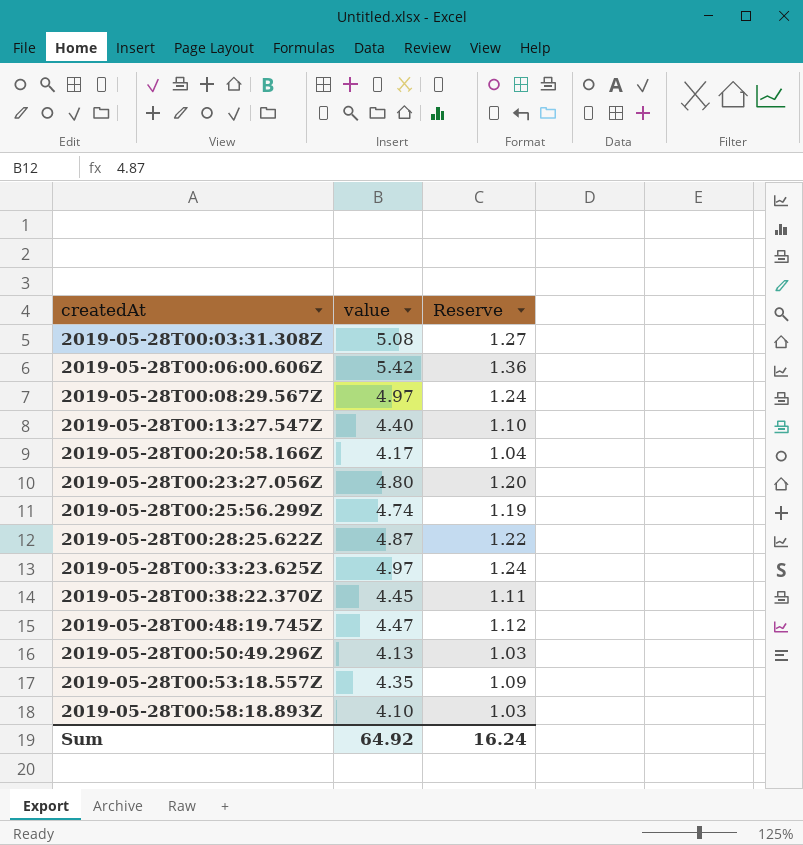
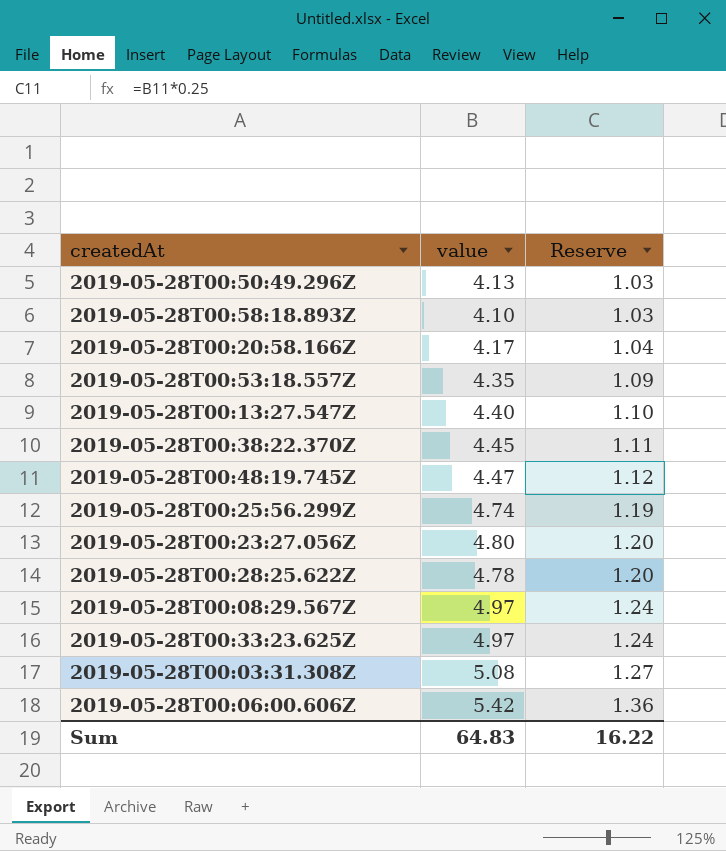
row order: createdAt ascending -> Reserve ascending
2019-05-28T00:28:25.622Z | value: 4.87 -> 4.78
2019-05-28T00:28:25.622Z | Reserve: 1.22 -> 1.20
Sum | value: 64.92 -> 64.83
Sum | Reserve: 16.24 -> 16.22

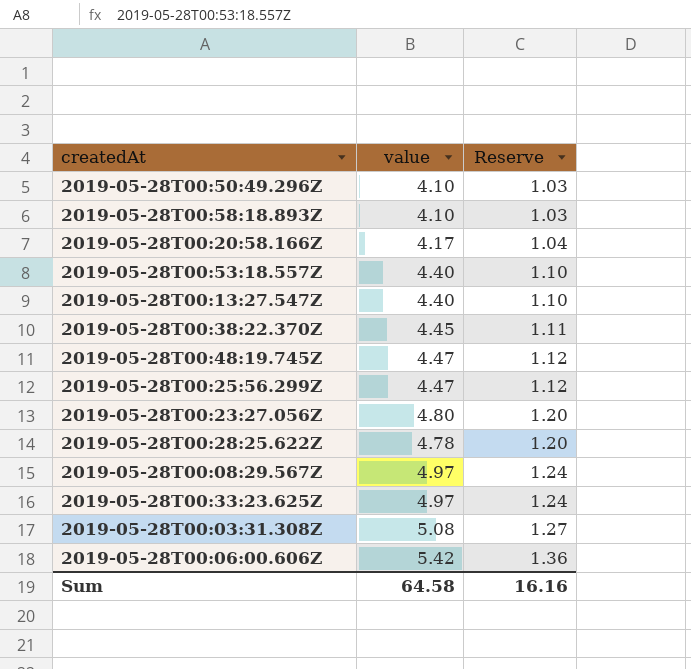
2019-05-28T00:50:49.296Z | value: 4.13 -> 4.10
2019-05-28T00:53:18.557Z | value: 4.35 -> 4.40
2019-05-28T00:53:18.557Z | Reserve: 1.09 -> 1.10
2019-05-28T00:25:56.299Z | value: 4.74 -> 4.47
2019-05-28T00:25:56.299Z | Reserve: 1.19 -> 1.12
Sum | value: 64.83 -> 64.58
Sum | Reserve: 16.22 -> 16.16

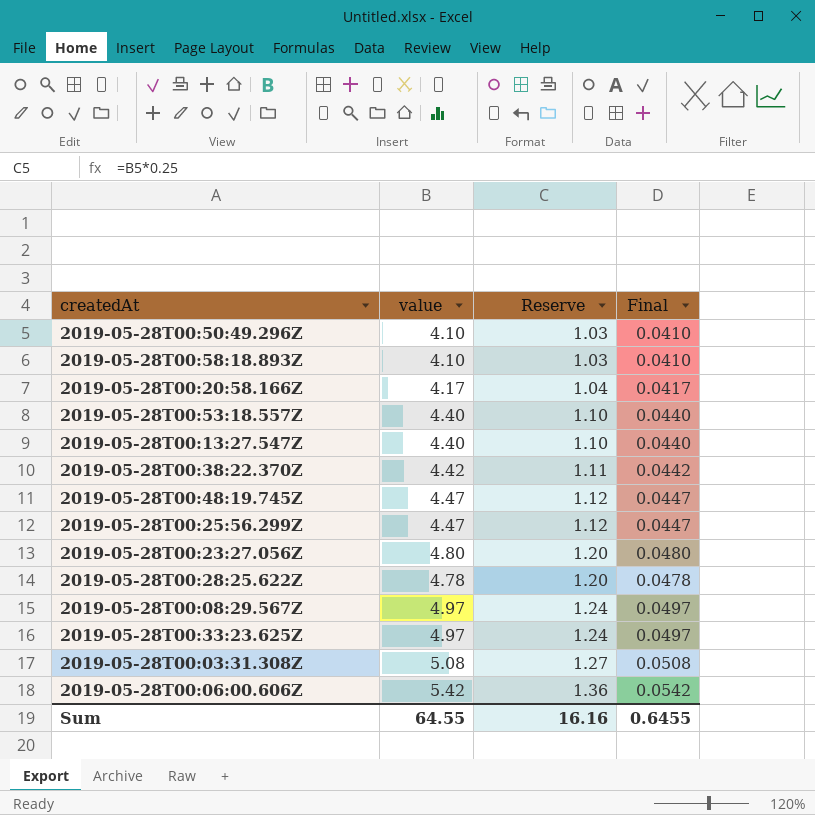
column Final | formula: none -> [value] * 0.01
2019-05-28T00:38:22.370Z | value: 4.45 -> 4.42
Sum | value: 64.58 -> 64.55

